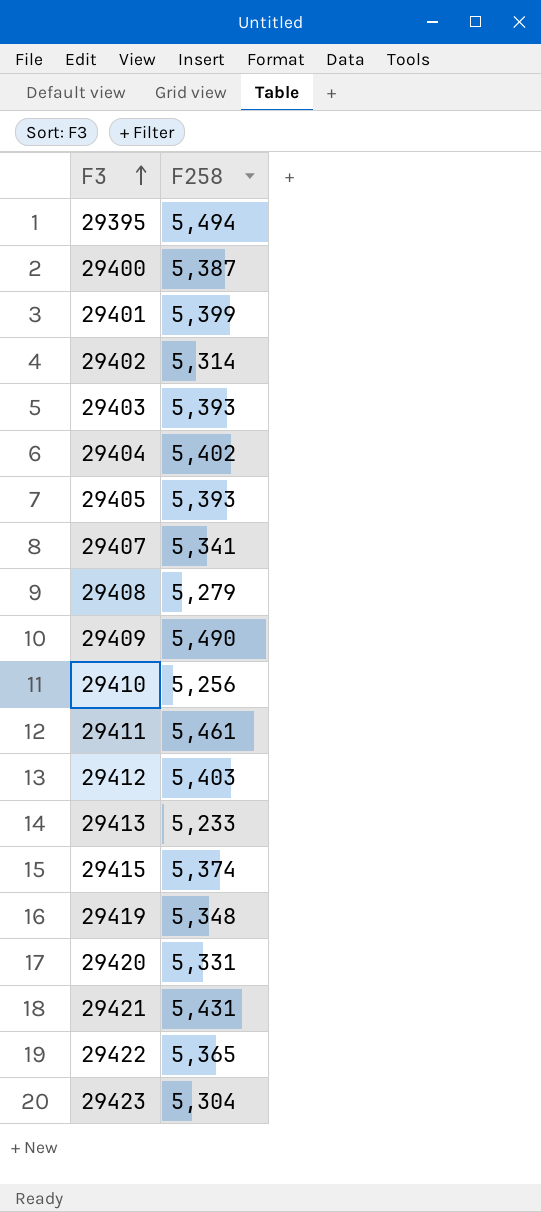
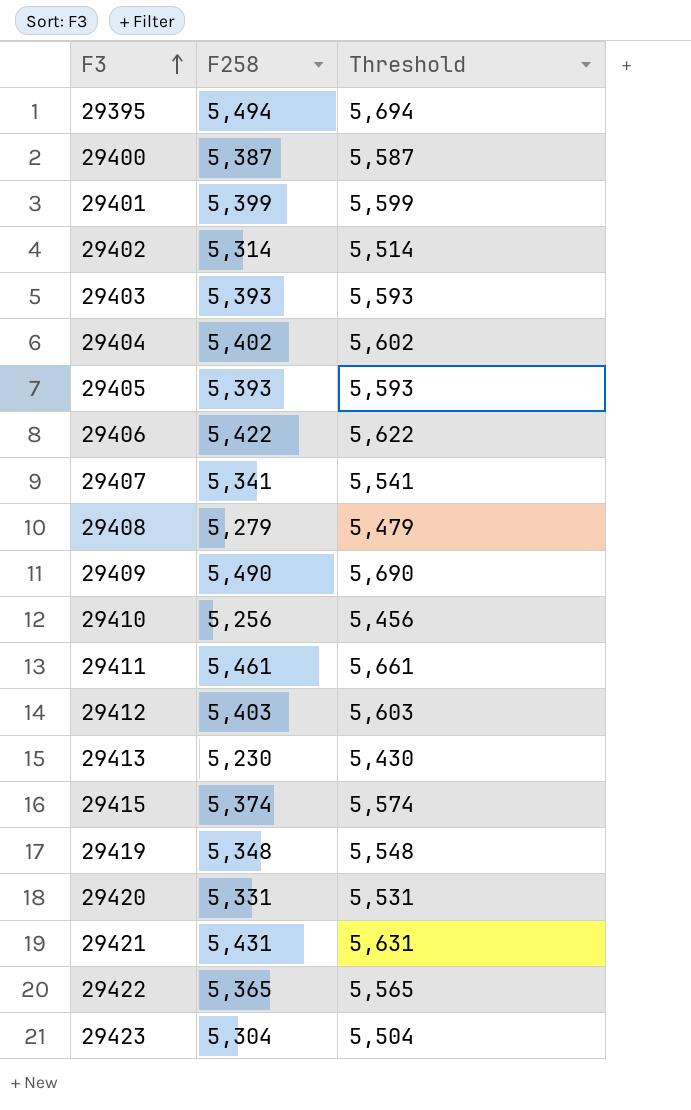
column Threshold | formula: none -> [F258] + 200
row 29406: none -> 5,422 | 5,622
29413 | F258: 5,233 -> 5,230

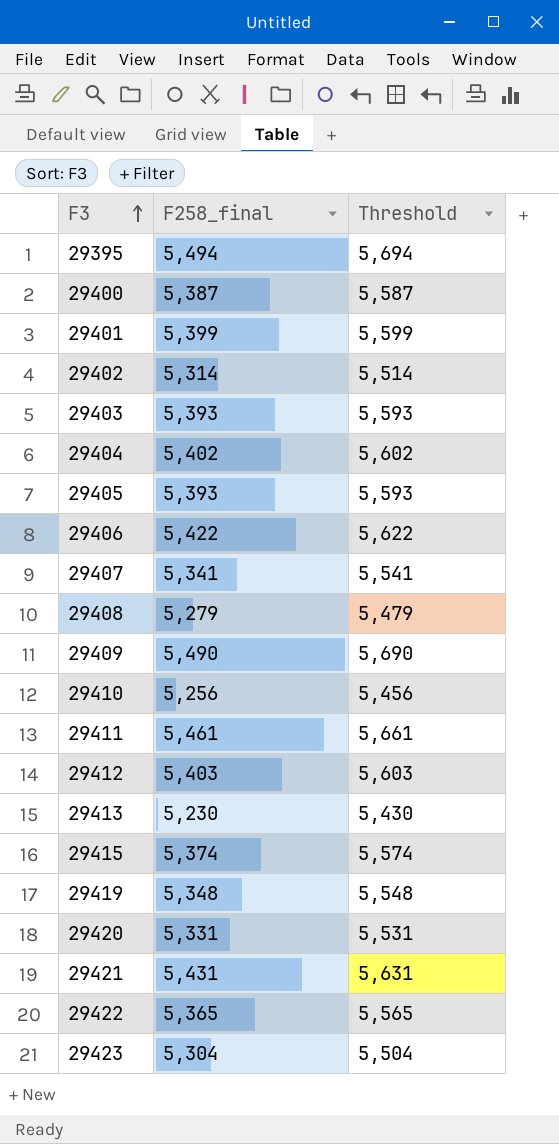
column name: F258 -> F258_final

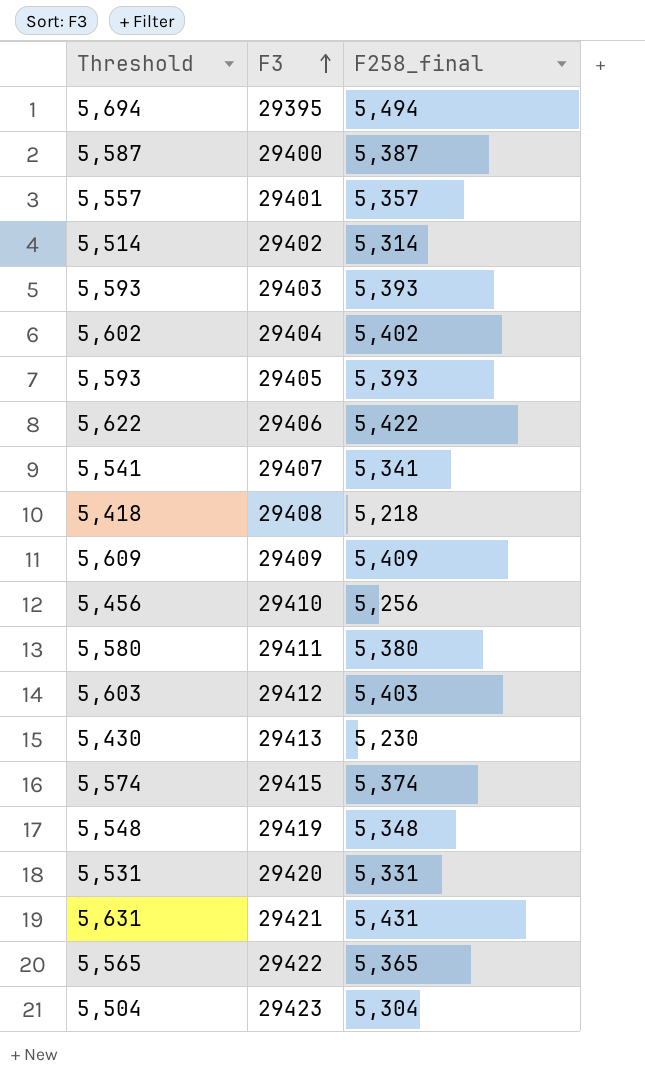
column Threshold | position: 3 -> 1
29401 | Threshold: 5,599 -> 5,557
29401 | F258_final: 5,399 -> 5,357
29408 | Threshold: 5,479 -> 5,418
29408 | F258_final: 5,279 -> 5,218
29409 | Threshold: 5,690 -> 5,609
29409 | F258_final: 5,490 -> 5,409
29411 | Threshold: 5,661 -> 5,580
29411 | F258_final: 5,461 -> 5,380

